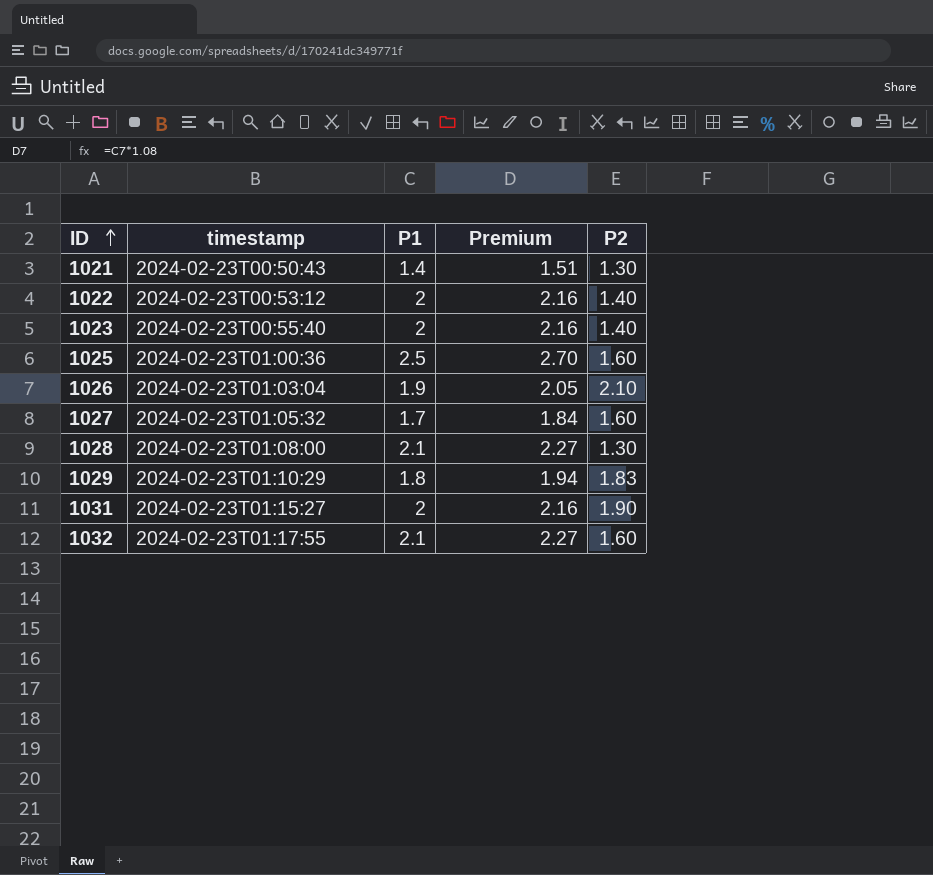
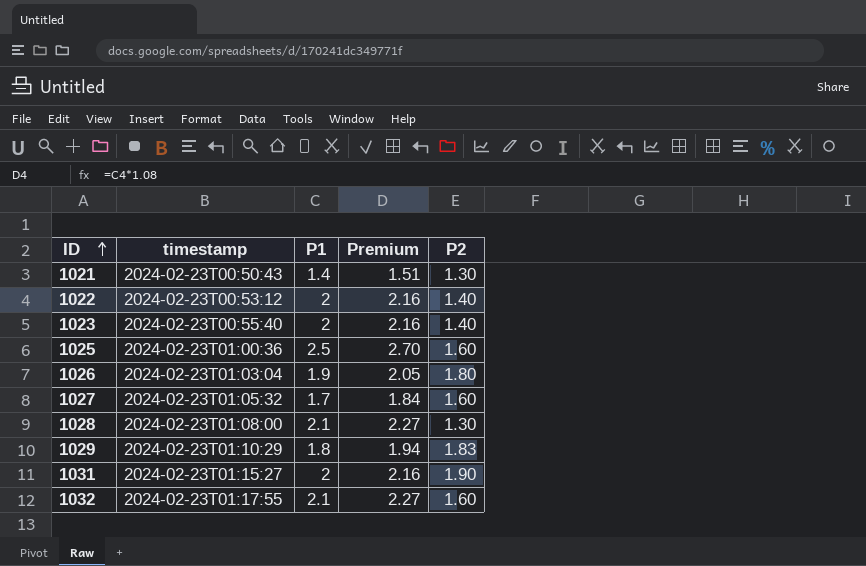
1026 | P2: 2.10 -> 1.80

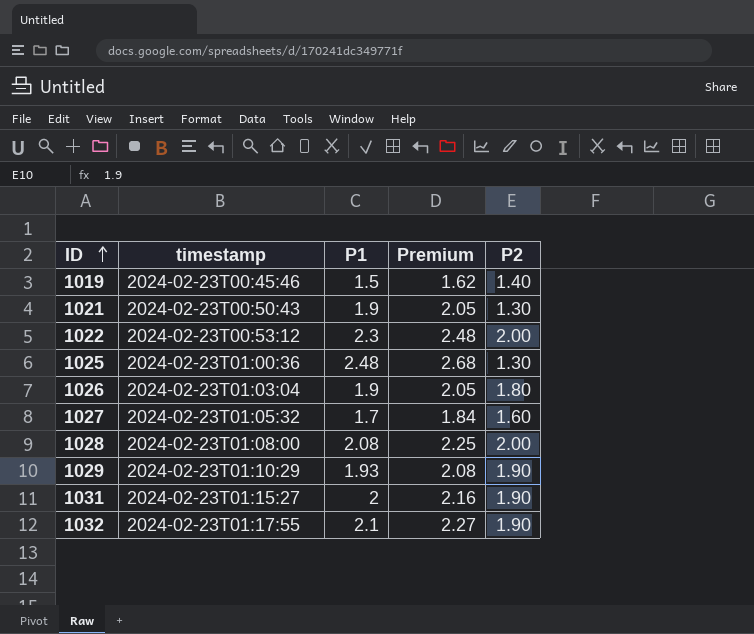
row 1023: 2024-02-23T00:55:40 | 2 | 2.16 | 1.40 -> none
row 1019: none -> 2024-02-23T00:45:46 | 1.5 | 1.62 | 1.40
1021 | P1: 1.4 -> 1.9
1021 | Premium: 1.51 -> 2.05
1022 | P1: 2 -> 2.3
1022 | Premium: 2.16 -> 2.48
1022 | P2: 1.40 -> 2.00
1025 | P1: 2.5 -> 2.48
1025 | Premium: 2.70 -> 2.68
1025 | P2: 1.60 -> 1.30
1028 | P1: 2.1 -> 2.08
1028 | Premium: 2.27 -> 2.25
1028 | P2: 1.30 -> 2.00
1029 | P1: 1.8 -> 1.93
1029 | Premium: 1.94 -> 2.08
1029 | P2: 1.83 -> 1.90
1032 | P2: 1.60 -> 1.90

